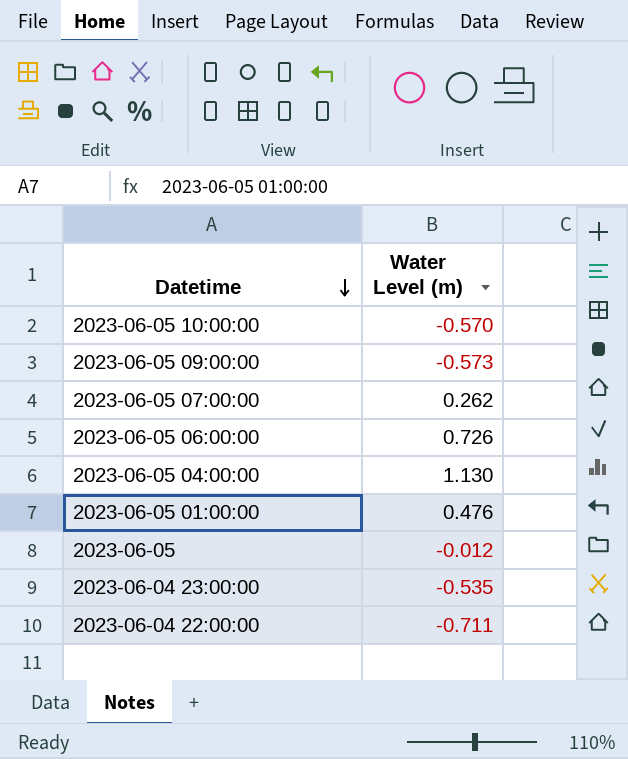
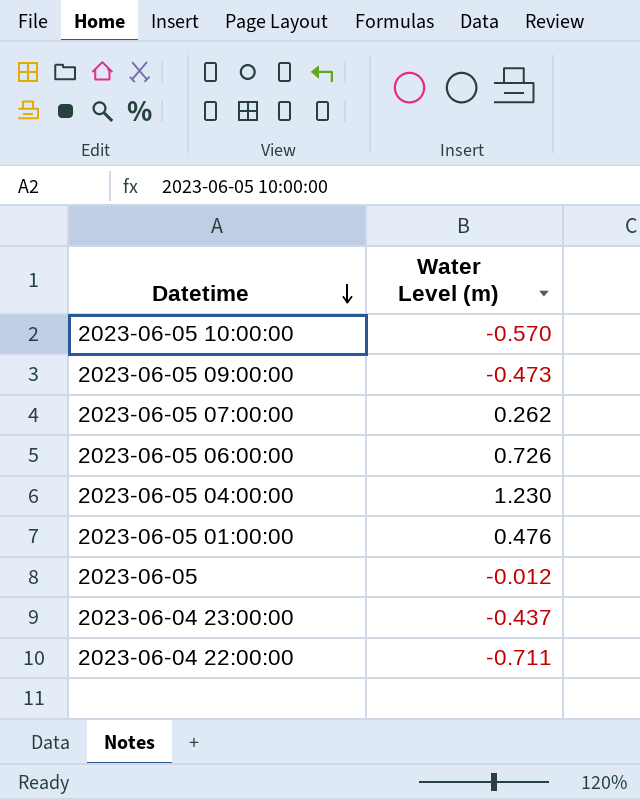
2023-06-05 09:00:00 | Water Level (m): -0.573 -> -0.473
2023-06-05 04:00:00 | Water Level (m): 1.130 -> 1.230
2023-06-04 23:00:00 | Water Level (m): -0.535 -> -0.437

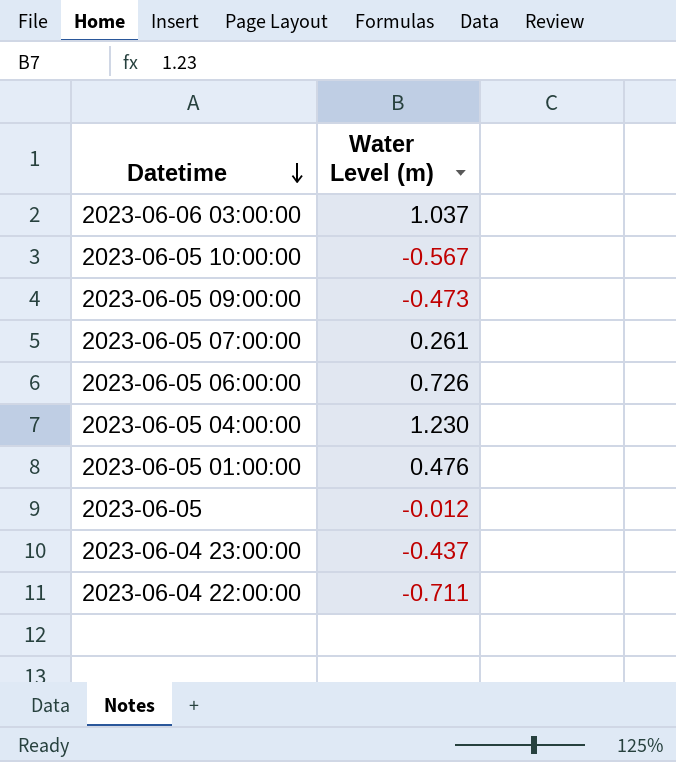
row 2023-06-06 03:00:00: none -> 1.037
2023-06-05 10:00:00 | Water Level (m): -0.570 -> -0.567
2023-06-05 07:00:00 | Water Level (m): 0.262 -> 0.261

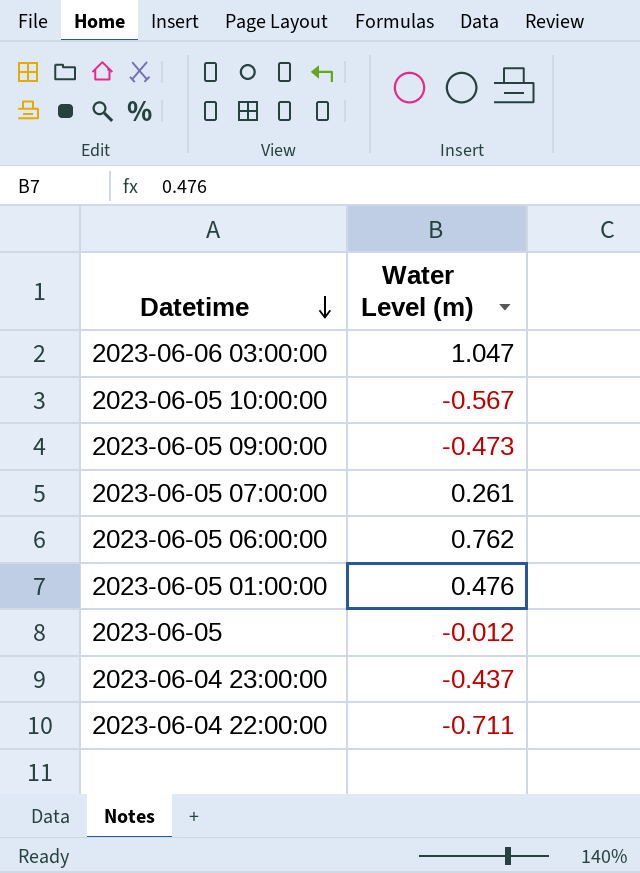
row 2023-06-05 04:00:00: 1.230 -> none
2023-06-06 03:00:00 | Water Level (m): 1.037 -> 1.047
2023-06-05 06:00:00 | Water Level (m): 0.726 -> 0.762

